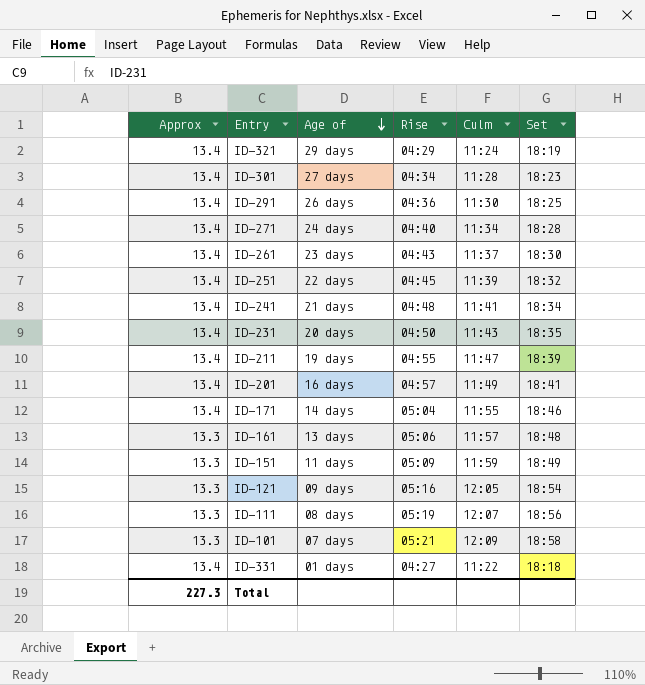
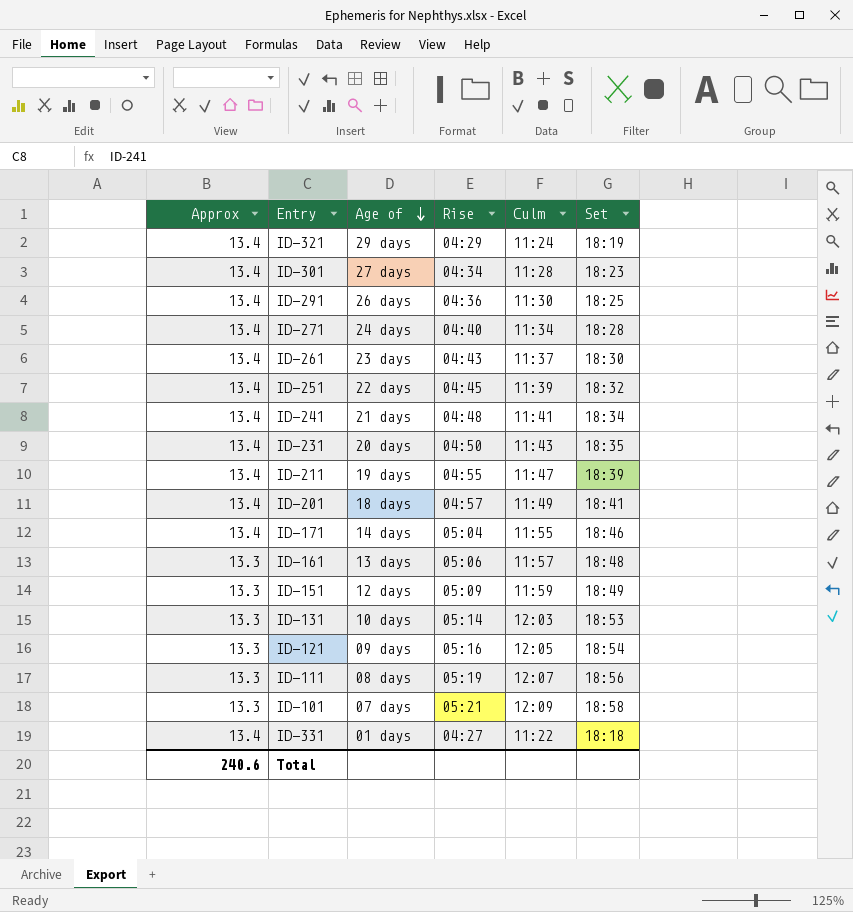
ID-201 | Age of: 16 days -> 18 days
ID-151 | Age of: 11 days -> 12 days
row ID-131: none -> 13.3 | 10 days | 05:14 | 12:03 | 18:53
Total | Approx: 227.3 -> 240.6

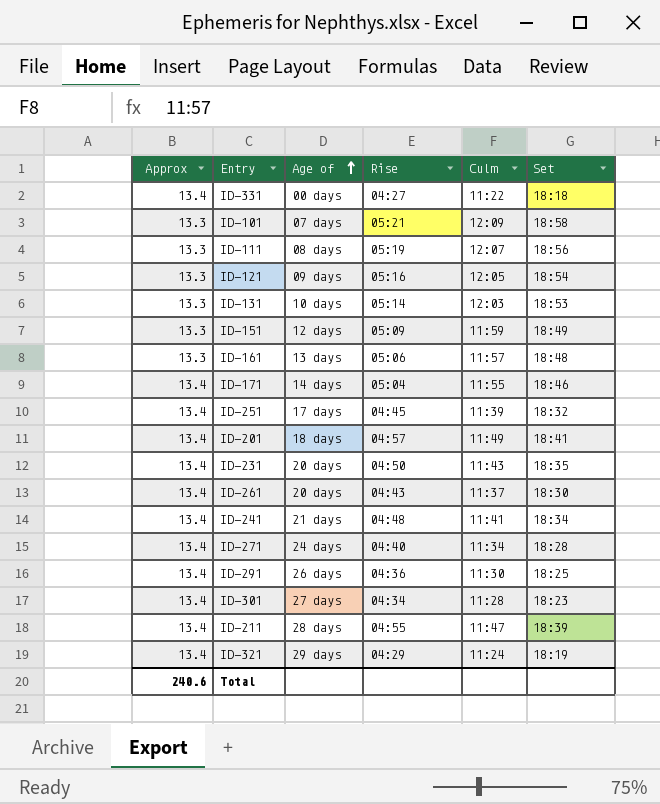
row order: Age of descending -> Age of ascending
ID-331 | Age of: 01 days -> 00 days
ID-251 | Age of: 22 days -> 17 days
ID-261 | Age of: 23 days -> 20 days
ID-211 | Age of: 19 days -> 28 days

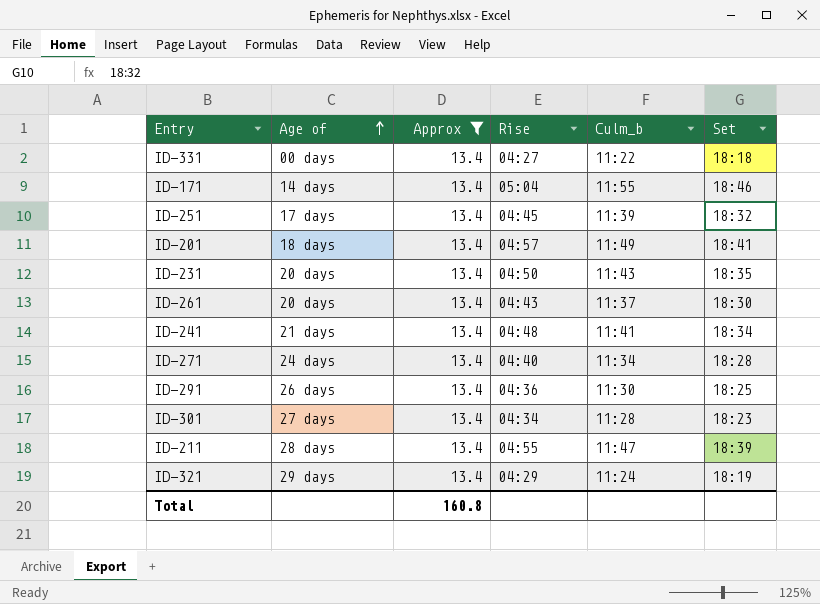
filter: none -> Approx = 13.4
column Approx | position: 1 -> 3
column name: Culm -> Culm_b
Total | Approx: 240.6 -> 160.8

